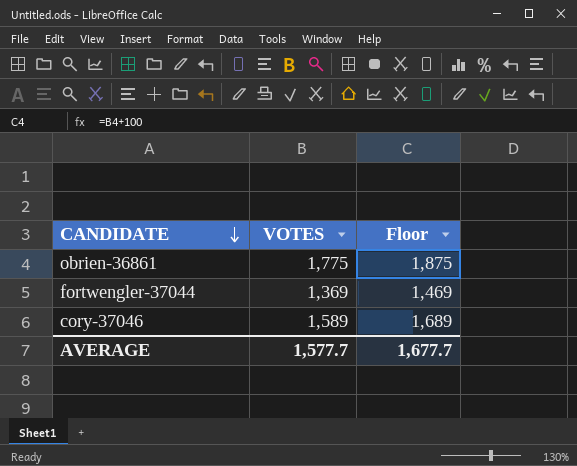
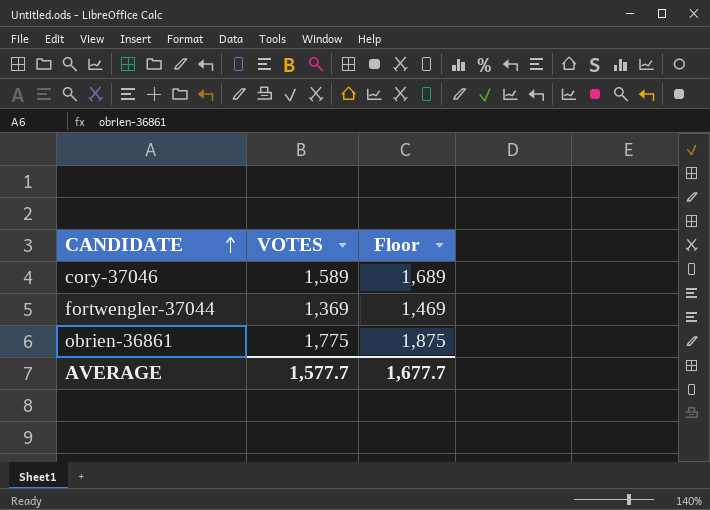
row order: CANDIDATE descending -> CANDIDATE ascending

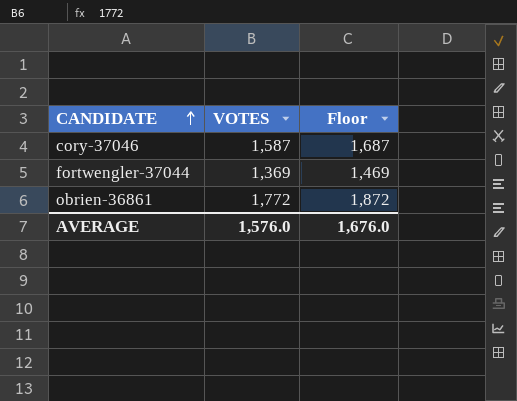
cory-37046 | VOTES: 1,589 -> 1,587
cory-37046 | Floor: 1,689 -> 1,687
obrien-36861 | VOTES: 1,775 -> 1,772
obrien-36861 | Floor: 1,875 -> 1,872
AVERAGE | VOTES: 1,577.7 -> 1,576.0
AVERAGE | Floor: 1,677.7 -> 1,676.0

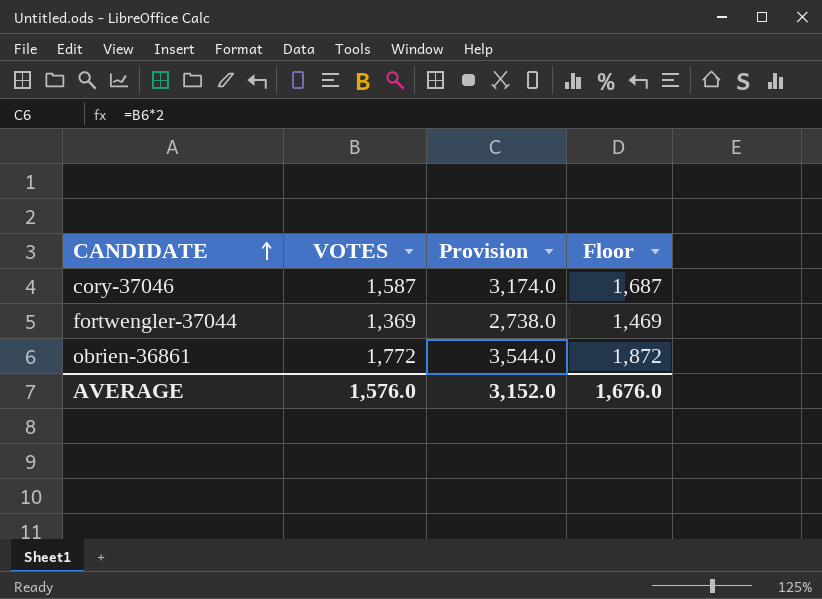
column Provision | formula: none -> [VOTES] * 2

